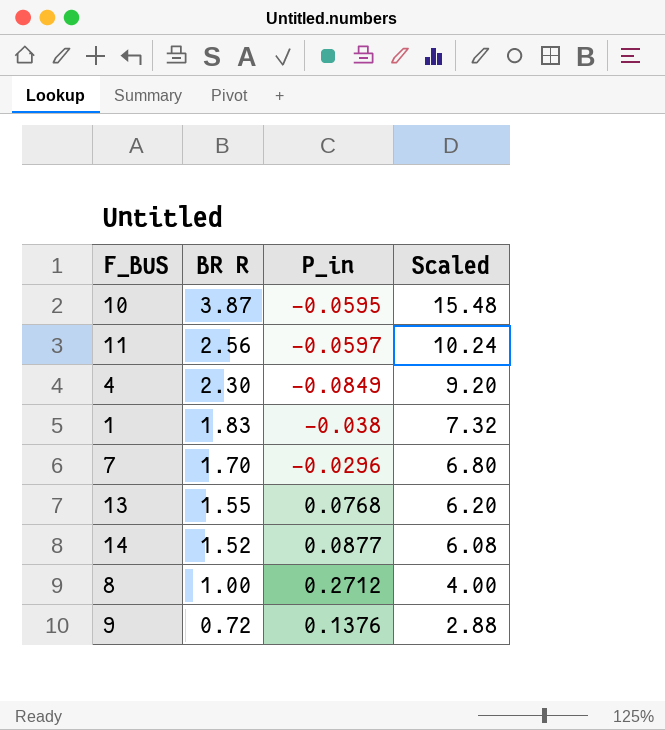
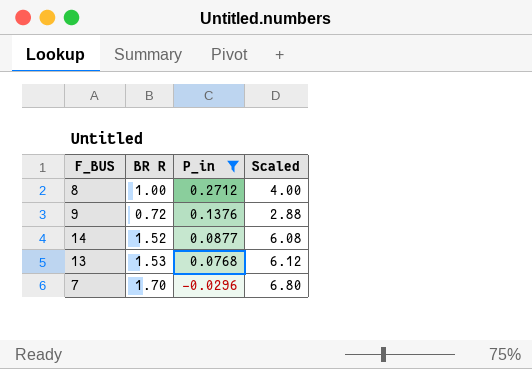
filter: none -> P_in >= -0.0296
row order: BR R descending -> P_in descending
13 | BR R: 1.55 -> 1.53
13 | Scaled: 6.20 -> 6.12

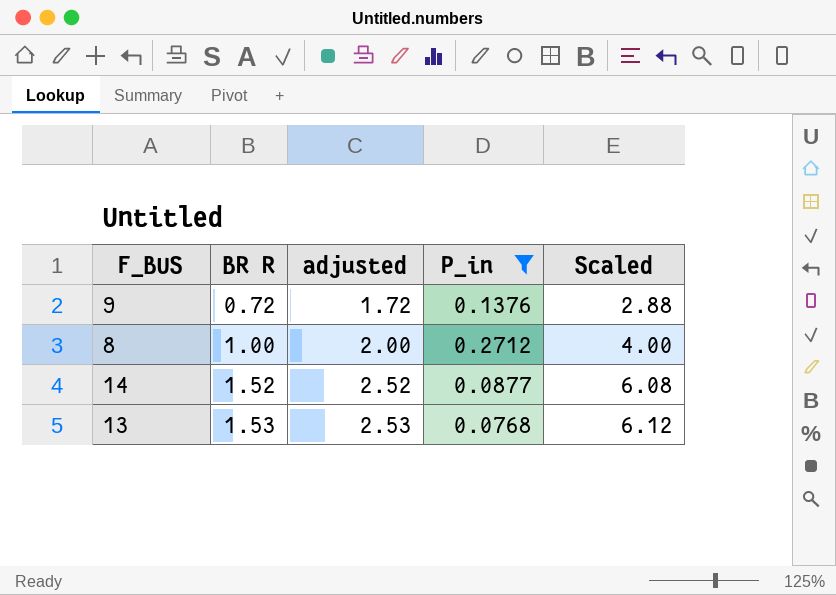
row order: P_in descending -> BR R ascending
column adjusted | formula: none -> [BR R] + 1
row 7: 1.70 | -0.0296 | 6.80 -> none

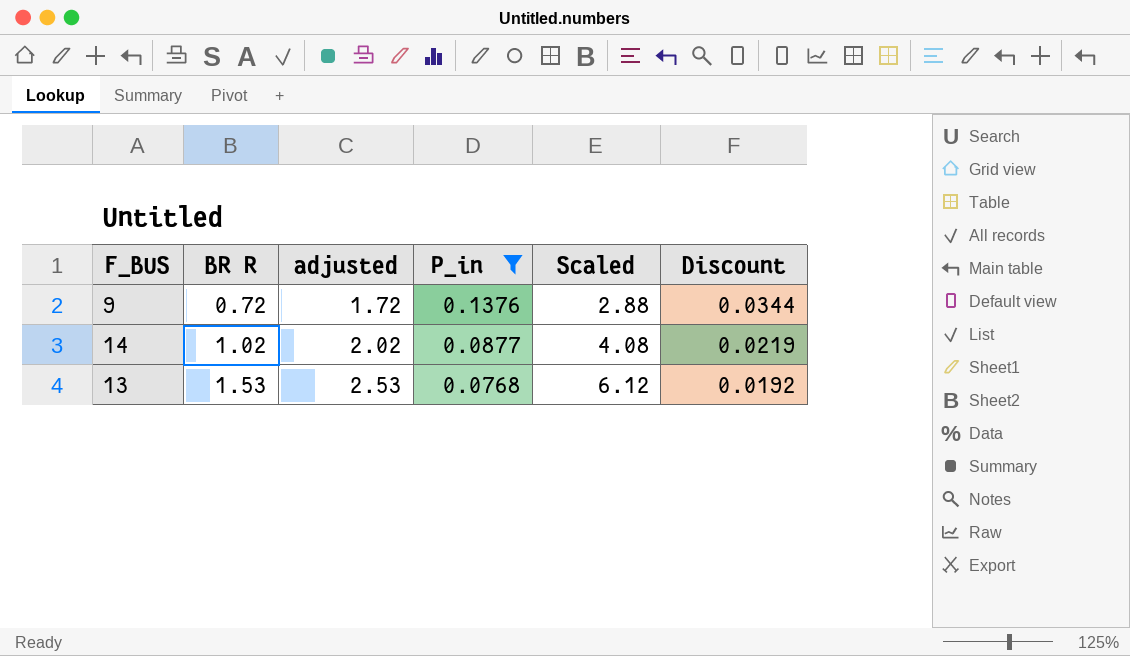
column Discount | formula: none -> [P_in] * 0.25
row 8: 1.00 | 2.00 | 0.2712 | 4.00 -> none
14 | BR R: 1.52 -> 1.02
14 | adjusted: 2.52 -> 2.02
14 | Scaled: 6.08 -> 4.08

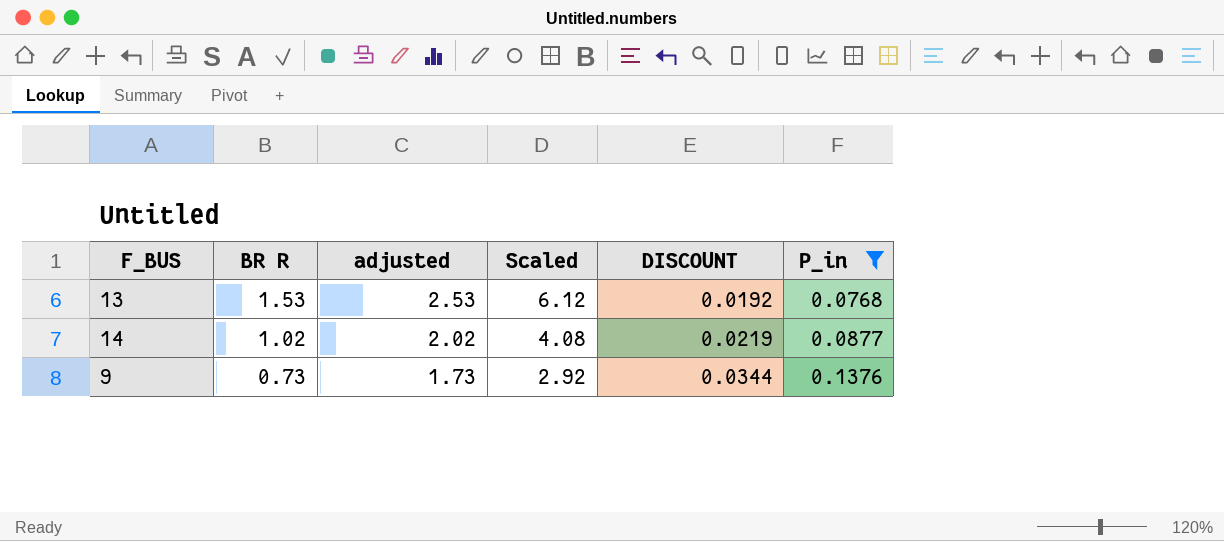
row order: BR R ascending -> BR R descending
column name: Discount -> DISCOUNT
column P_in | position: 4 -> 6
9 | BR R: 0.72 -> 0.73
9 | adjusted: 1.72 -> 1.73
9 | Scaled: 2.88 -> 2.92

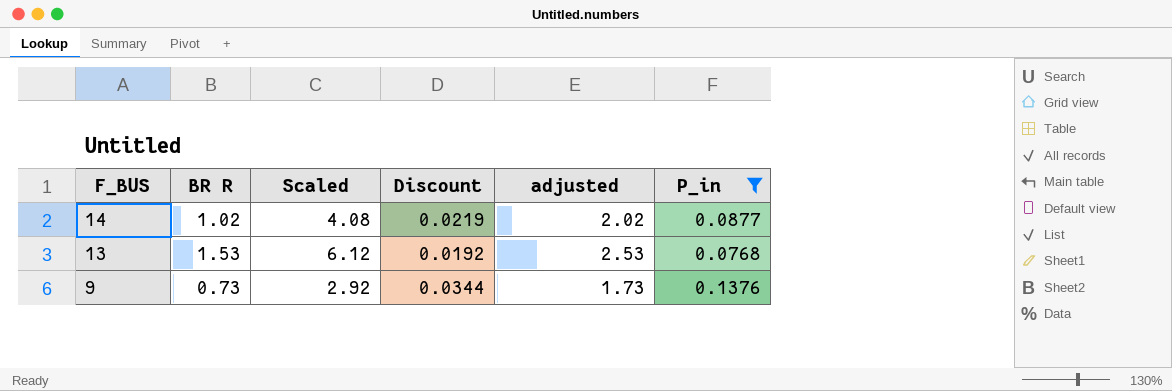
row order: BR R descending -> F_BUS descending
column name: DISCOUNT -> Discount
column adjusted | position: 3 -> 5

